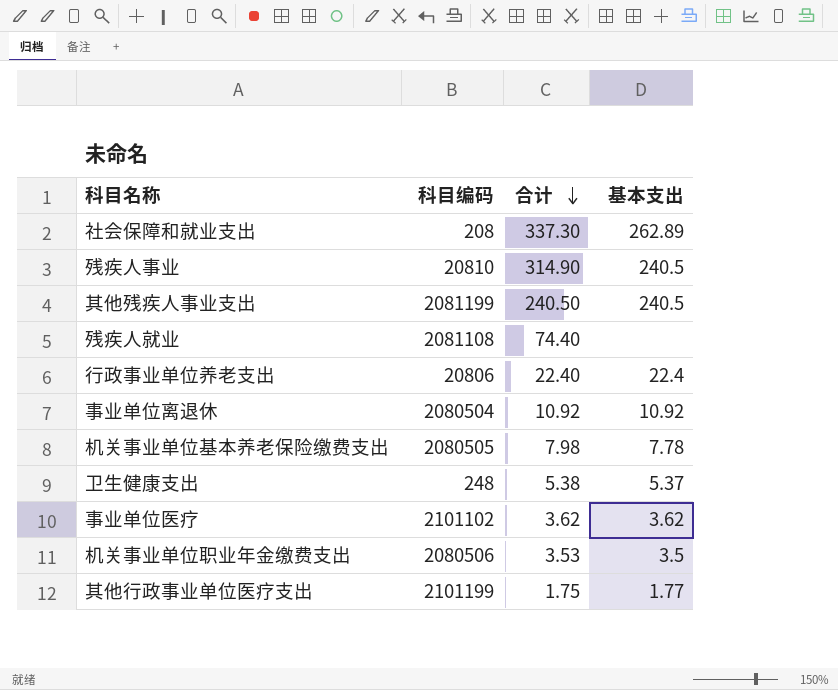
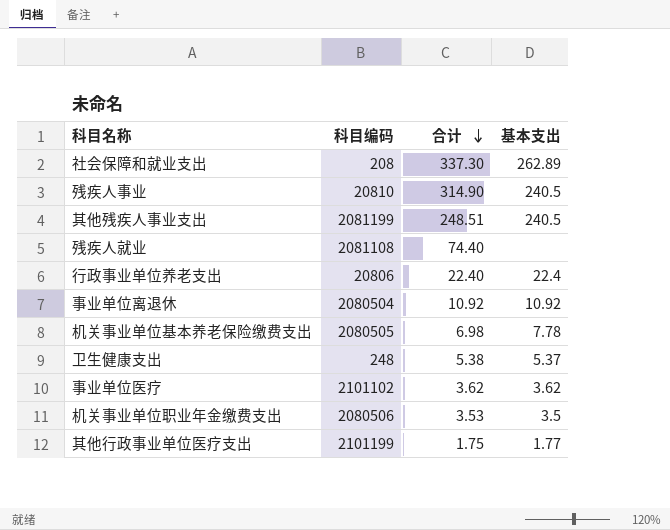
其他残疾人事业支出 | 合计: 240.50 -> 248.51
机关事业单位基本养老保险缴费支出 | 合计: 7.98 -> 6.98

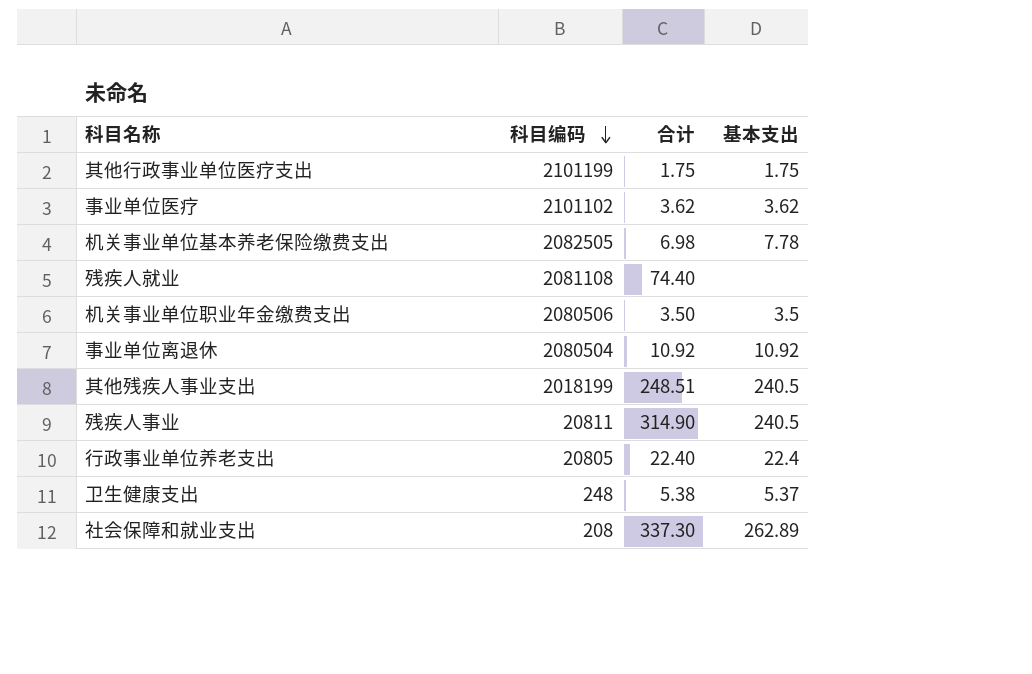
row order: 合计 descending -> 科目编码 descending
其他行政事业单位医疗支出 | 基本支出: 1.77 -> 1.75
机关事业单位基本养老保险缴费支出 | 科目编码: 2080505 -> 2082505
机关事业单位职业年金缴费支出 | 合计: 3.53 -> 3.50
其他残疾人事业支出 | 科目编码: 2081199 -> 2018199
残疾人事业 | 科目编码: 20810 -> 20811
行政事业单位养老支出 | 科目编码: 20806 -> 20805

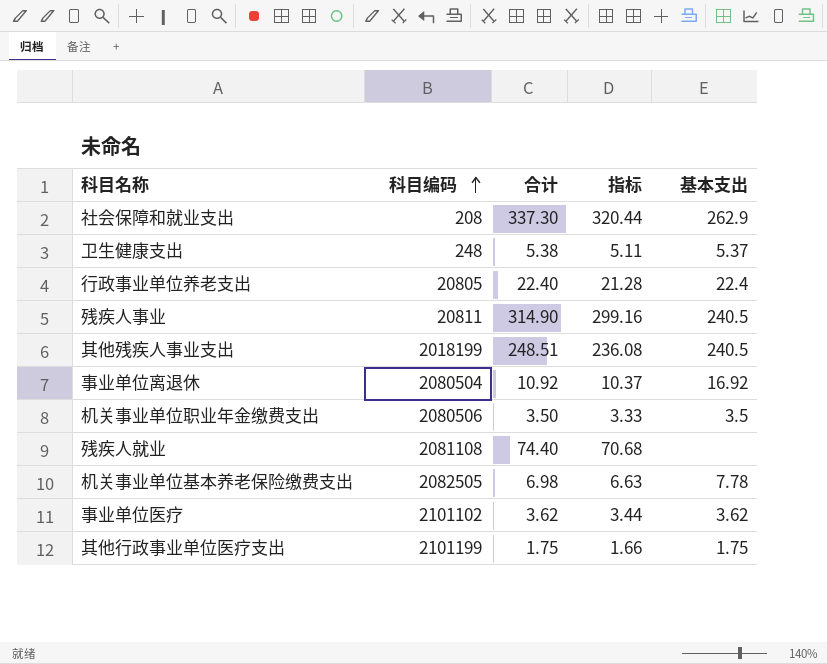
row order: 科目编码 descending -> 科目编码 ascending
column 指标 | formula: none -> [合计] * 0.95
社会保障和就业支出 | 基本支出: 262.89 -> 262.9
事业单位离退休 | 基本支出: 10.92 -> 16.92

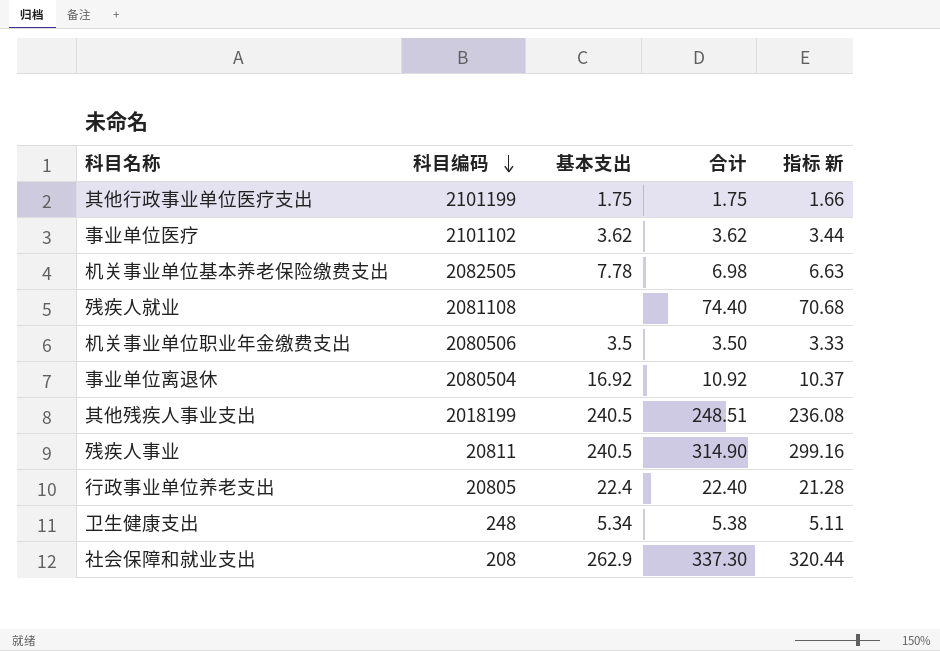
row order: 科目编码 ascending -> 科目编码 descending
column 基本支出 | position: 5 -> 3
column name: 指标 -> 指标 新
卫生健康支出 | 基本支出: 5.37 -> 5.34

